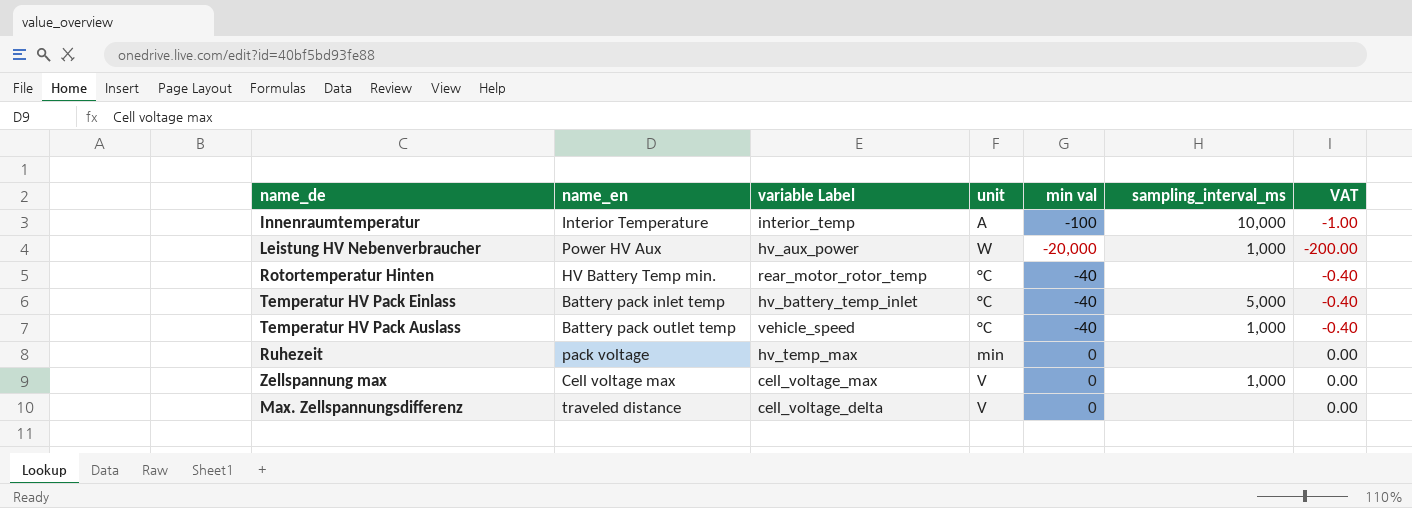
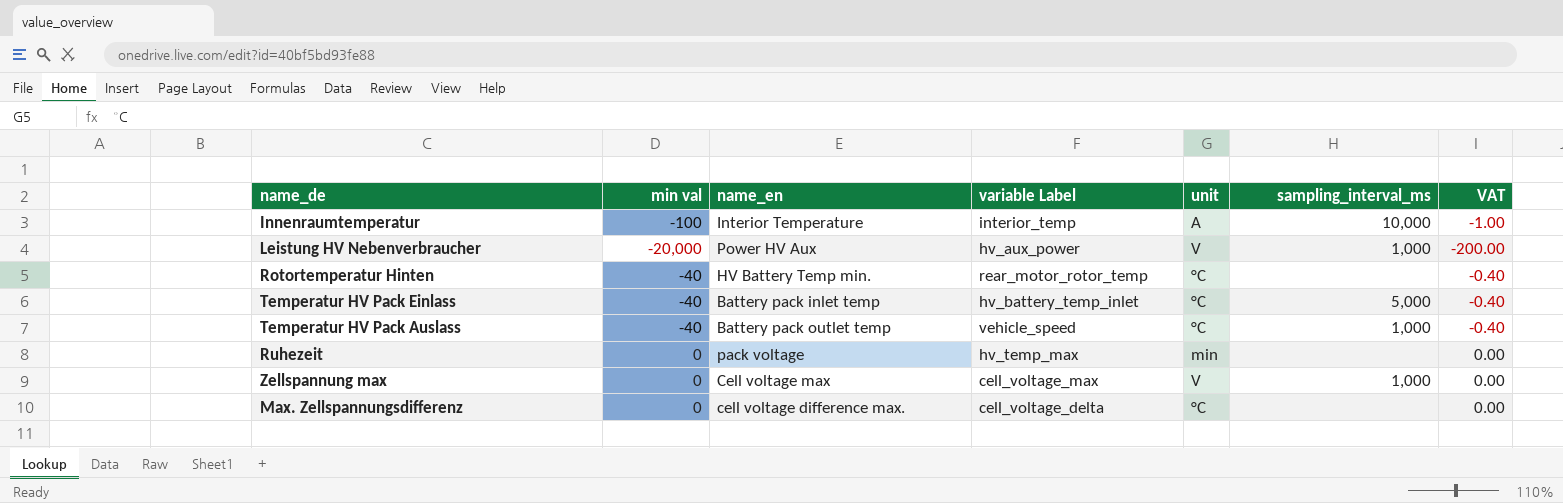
column min val | position: 5 -> 2
Leistung HV Nebenverbraucher | unit: W -> V
Max. Zellspannungsdifferenz | name_en: traveled distance -> cell voltage difference max.
Max. Zellspannungsdifferenz | unit: V -> °C

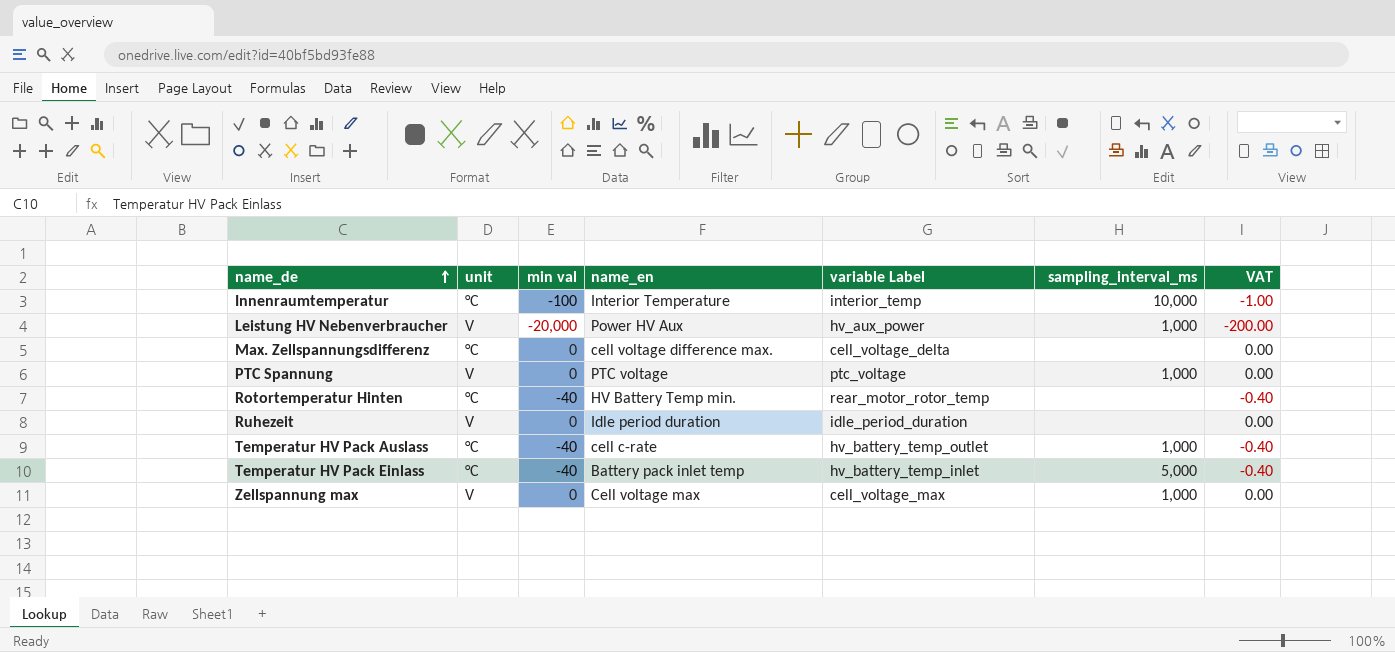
row order: none -> name_de ascending
column unit | position: 5 -> 2
Innenraumtemperatur | unit: A -> °C
row PTC Spannung: none -> V | 0 | PTC voltage | ptc_voltage | 1,000 | 0.00
Ruhezeit | unit: min -> V
Ruhezeit | name_en: pack voltage -> Idle period duration
Ruhezeit | variable Label: hv_temp_max -> idle_period_duration
Temperatur HV Pack Auslass | name_en: Battery pack outlet temp -> cell c-rate
Temperatur HV Pack Auslass | variable Label: vehicle_speed -> hv_battery_temp_outlet

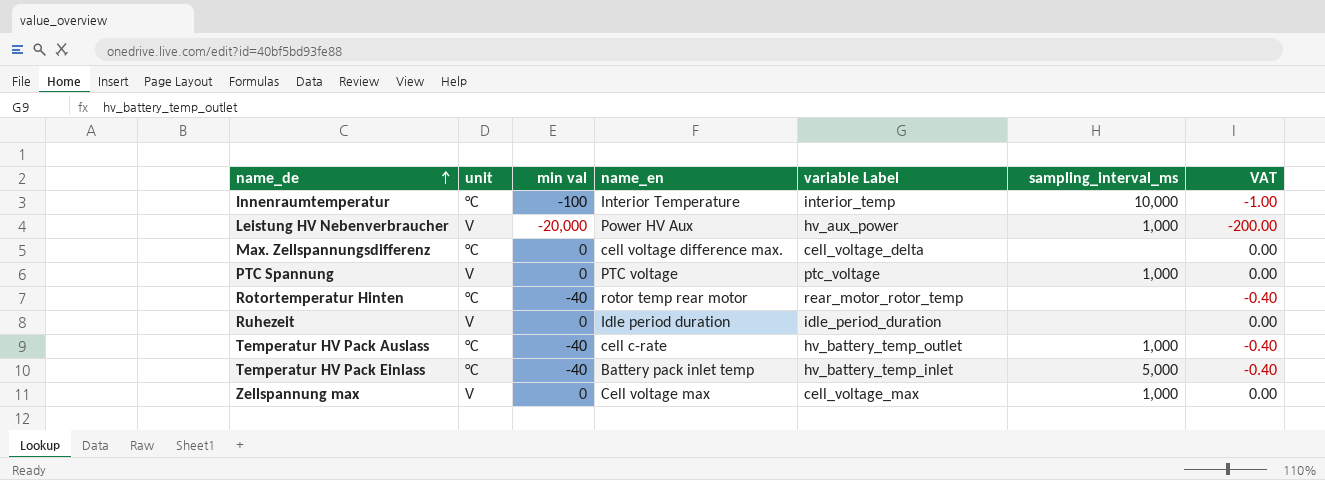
Rotortemperatur Hinten | name_en: HV Battery Temp min. -> rotor temp rear motor

